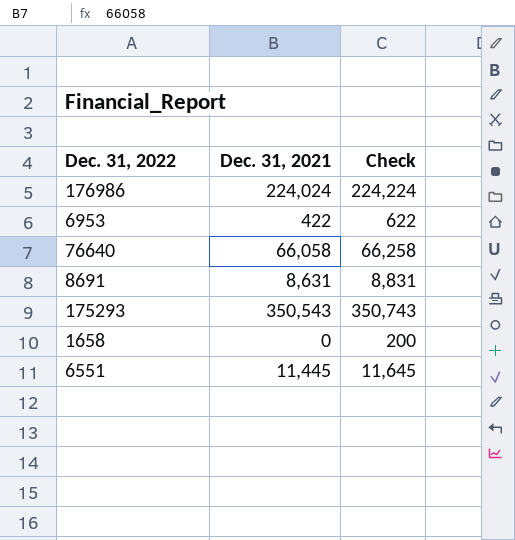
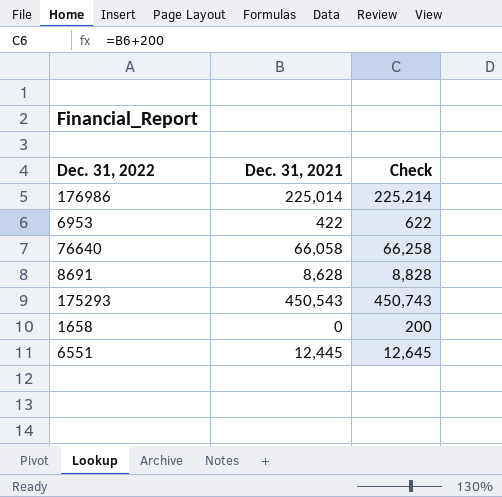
176986 | Dec. 31, 2021: 224,024 -> 225,014
176986 | Check: 224,224 -> 225,214
8691 | Dec. 31, 2021: 8,631 -> 8,628
8691 | Check: 8,831 -> 8,828
175293 | Dec. 31, 2021: 350,543 -> 450,543
175293 | Check: 350,743 -> 450,743
6551 | Dec. 31, 2021: 11,445 -> 12,445
6551 | Check: 11,645 -> 12,645

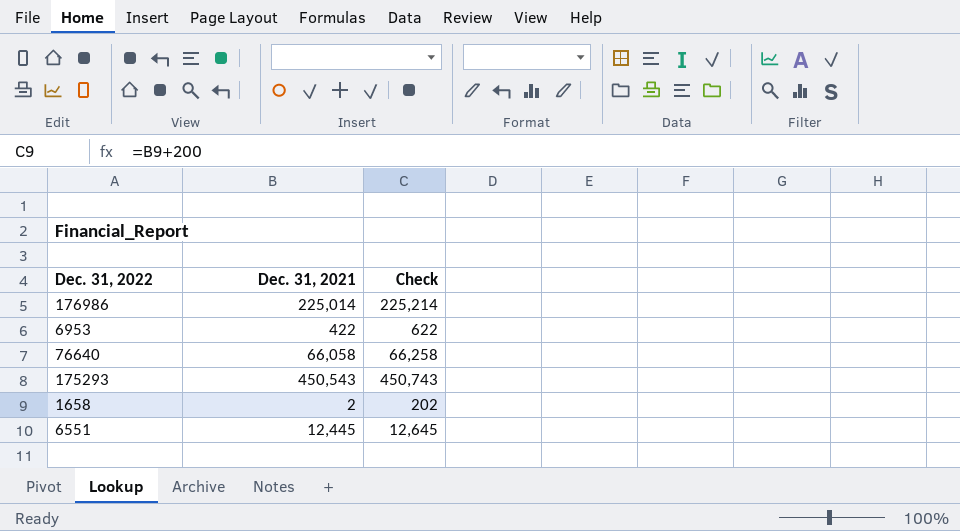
row 8691: 8,628 | 8,828 -> none
1658 | Dec. 31, 2021: 0 -> 2
1658 | Check: 200 -> 202

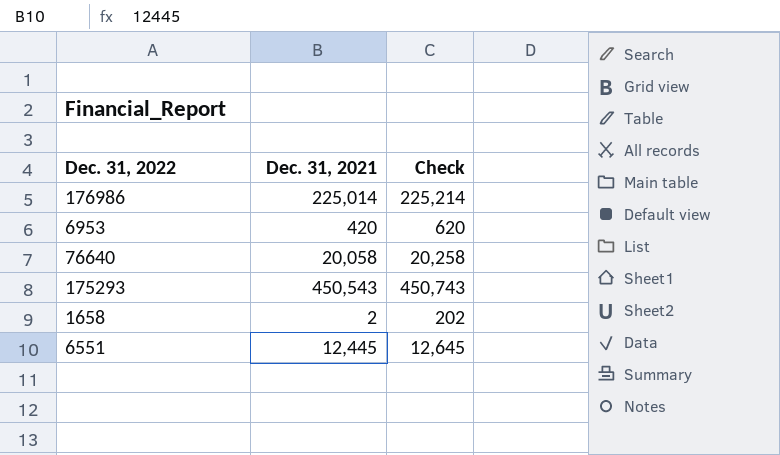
6953 | Dec. 31, 2021: 422 -> 420
6953 | Check: 622 -> 620
76640 | Dec. 31, 2021: 66,058 -> 20,058
76640 | Check: 66,258 -> 20,258

